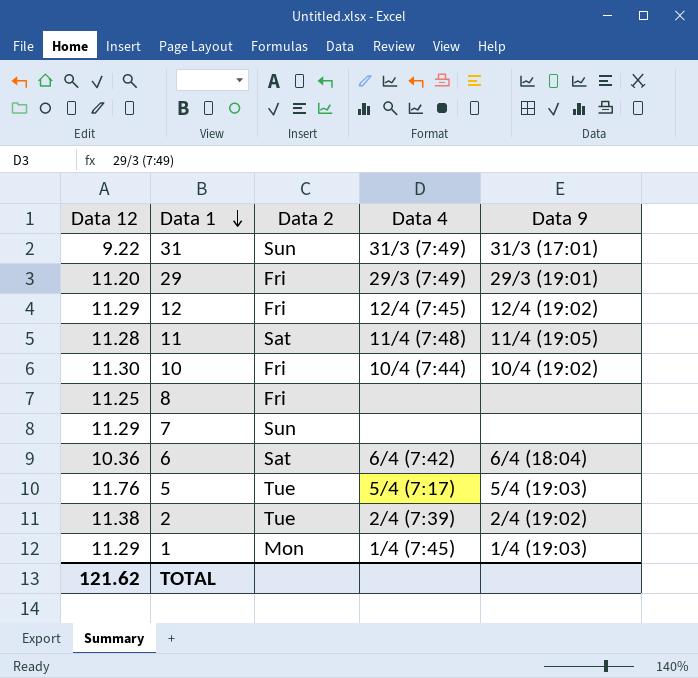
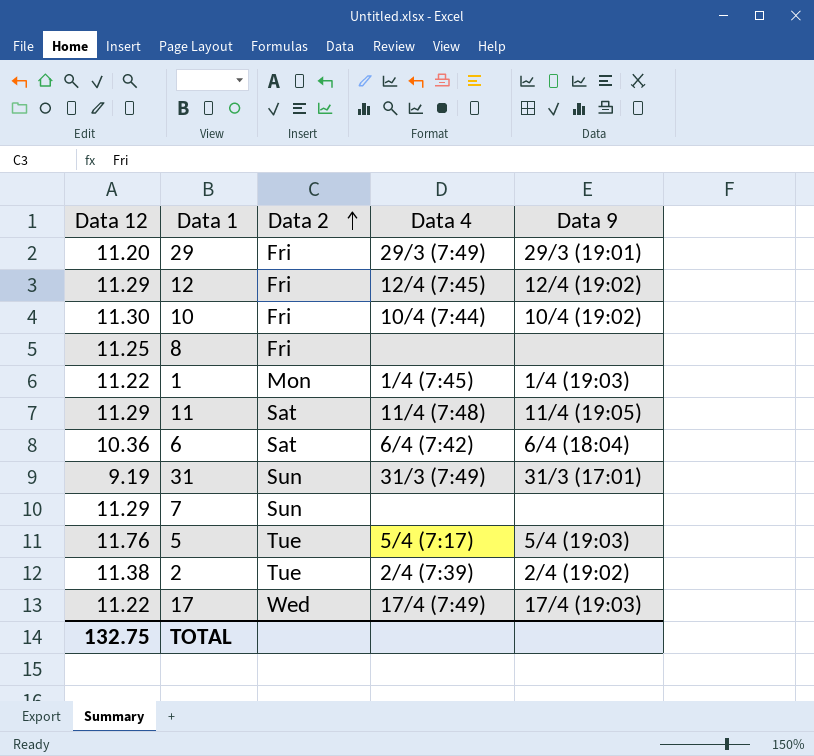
row order: Data 1 descending -> Data 2 ascending
1 | Data 12: 11.29 -> 11.22
11 | Data 12: 11.28 -> 11.29
31 | Data 12: 9.22 -> 9.19
row 17: none -> 11.22 | Wed | 17/4 (7:49) | 17/4 (19:03)
TOTAL | Data 12: 121.62 -> 132.75

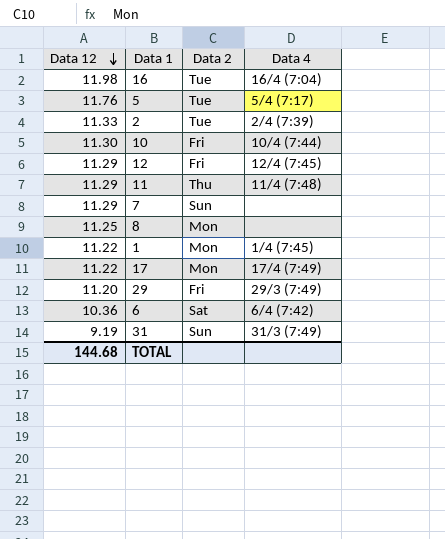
row order: Data 2 ascending -> Data 12 descending
column Data 9 | position: 5 -> none
row 16: none -> 11.98 | Tue | 16/4 (7:04)
2 | Data 12: 11.38 -> 11.33
11 | Data 2: Sat -> Thu
8 | Data 2: Fri -> Mon
17 | Data 2: Wed -> Mon
TOTAL | Data 12: 132.75 -> 144.68

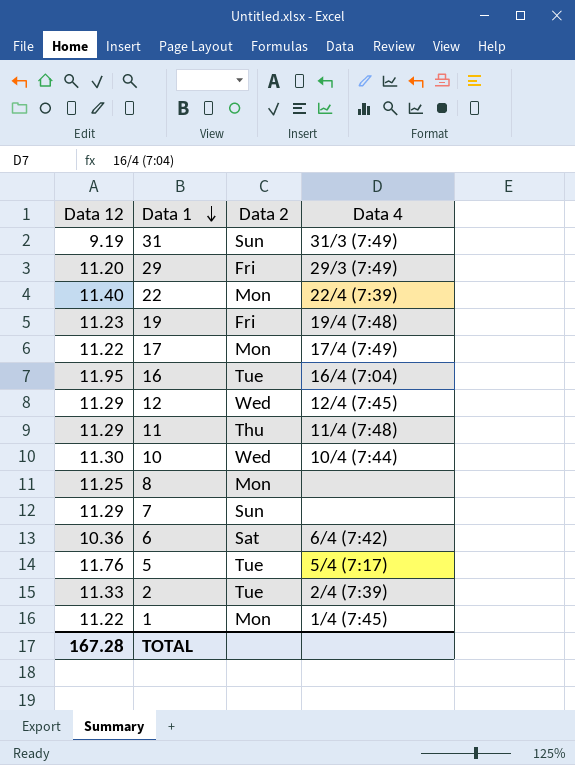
row order: Data 12 descending -> Data 1 descending
row 22: none -> 11.40 | Mon | 22/4 (7:39)
row 19: none -> 11.23 | Fri | 19/4 (7:48)
16 | Data 12: 11.98 -> 11.95
12 | Data 2: Fri -> Wed
10 | Data 2: Fri -> Wed
TOTAL | Data 12: 144.68 -> 167.28

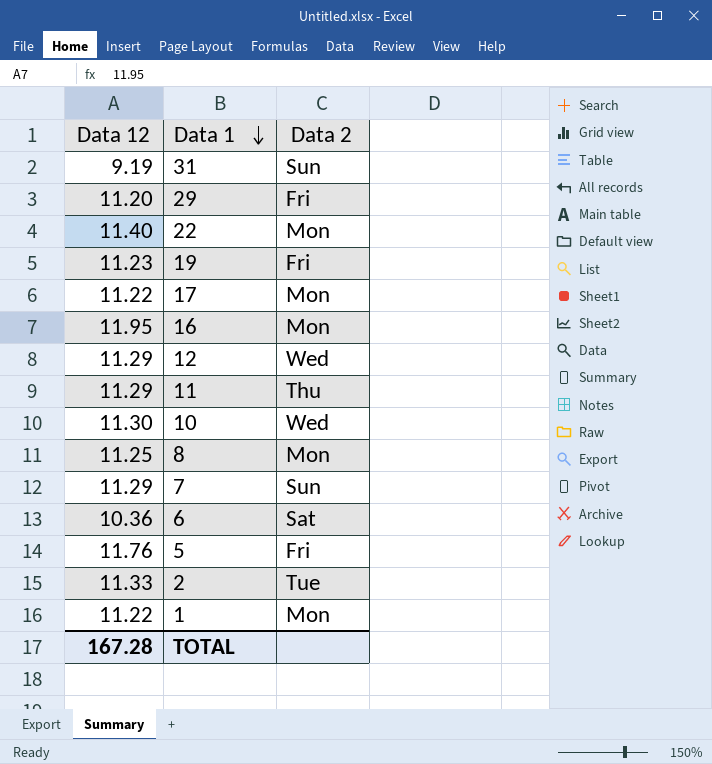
column Data 4 | position: 4 -> none
16 | Data 2: Tue -> Mon
5 | Data 2: Tue -> Fri

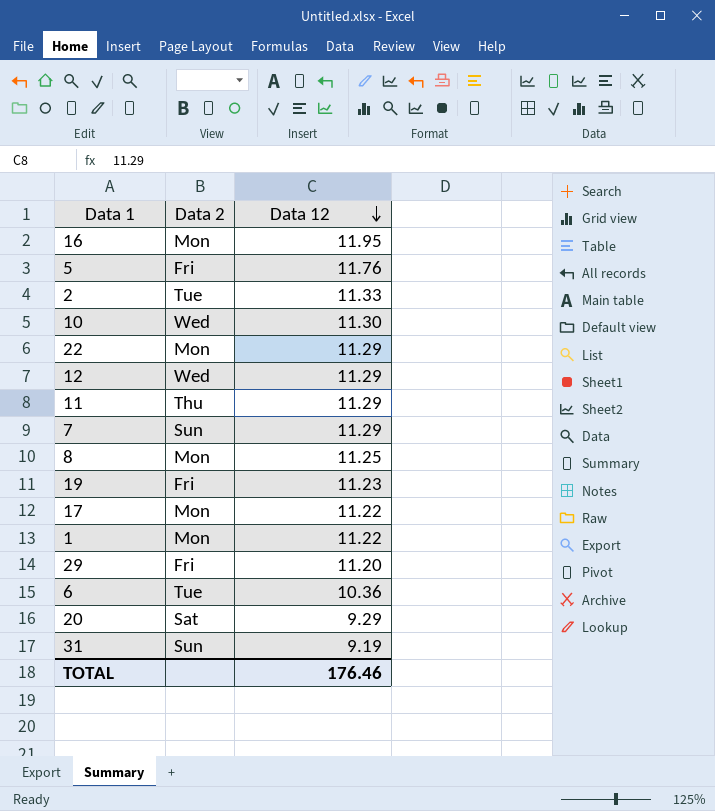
row order: Data 1 descending -> Data 12 descending
column Data 12 | position: 1 -> 3
22 | Data 12: 11.40 -> 11.29
6 | Data 2: Sat -> Tue
row 20: none -> Sat | 9.29
TOTAL | Data 12: 167.28 -> 176.46

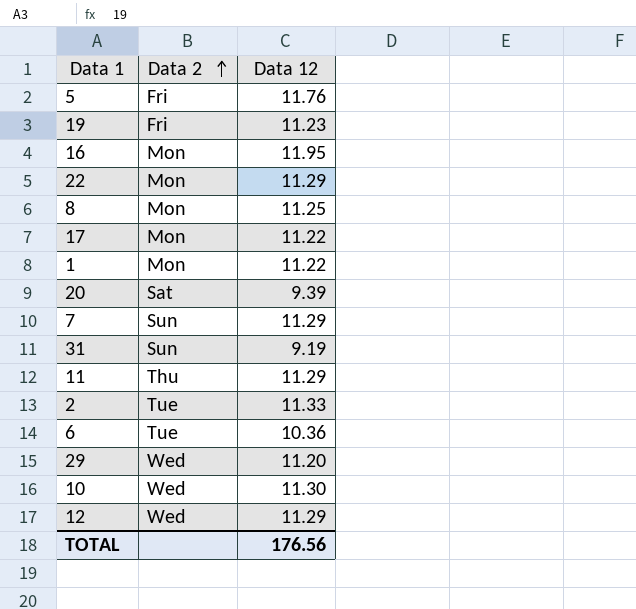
row order: Data 12 descending -> Data 2 ascending
20 | Data 12: 9.29 -> 9.39
29 | Data 2: Fri -> Wed
TOTAL | Data 12: 176.46 -> 176.56

